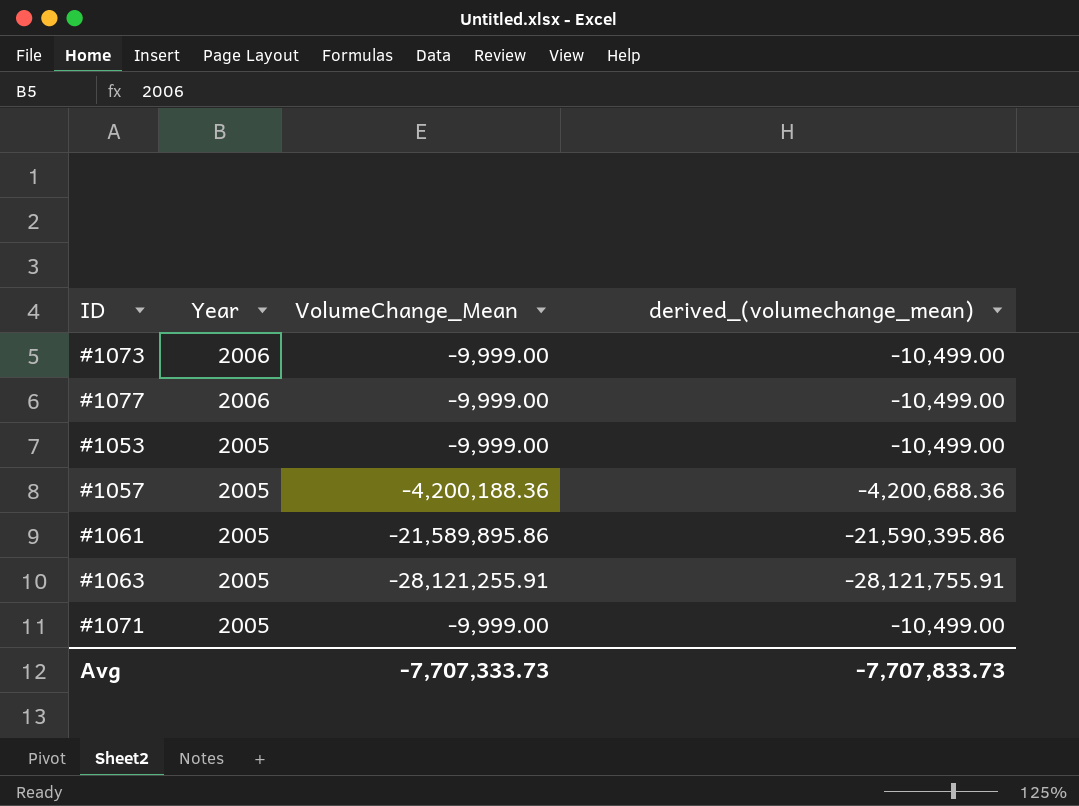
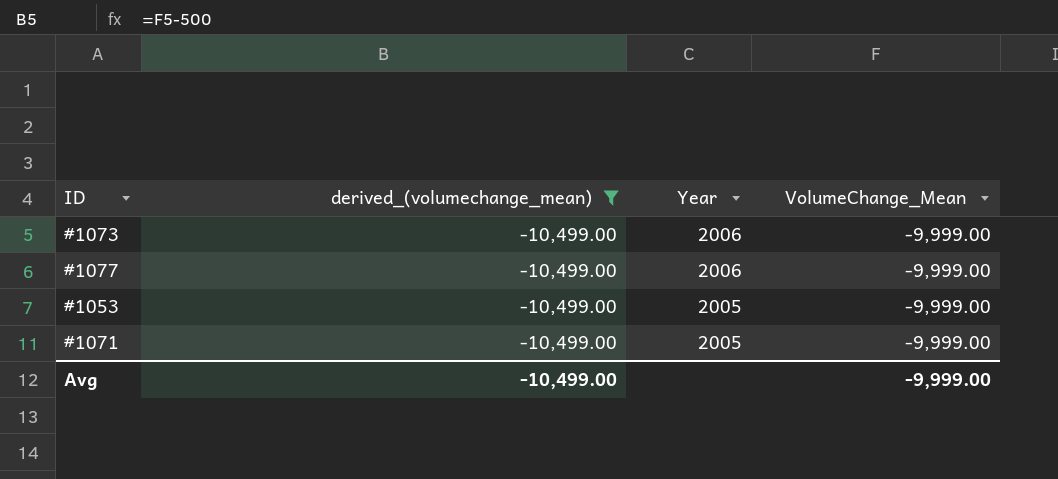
filter: none -> derived_(volumechange_mean) = -10,499.00
column derived_(volumechange_mean) | position: 4 -> 2
Avg | derived_(volumechange_mean): -7,707,833.73 -> -10,499.00
Avg | VolumeChange_Mean: -7,707,333.73 -> -9,999.00

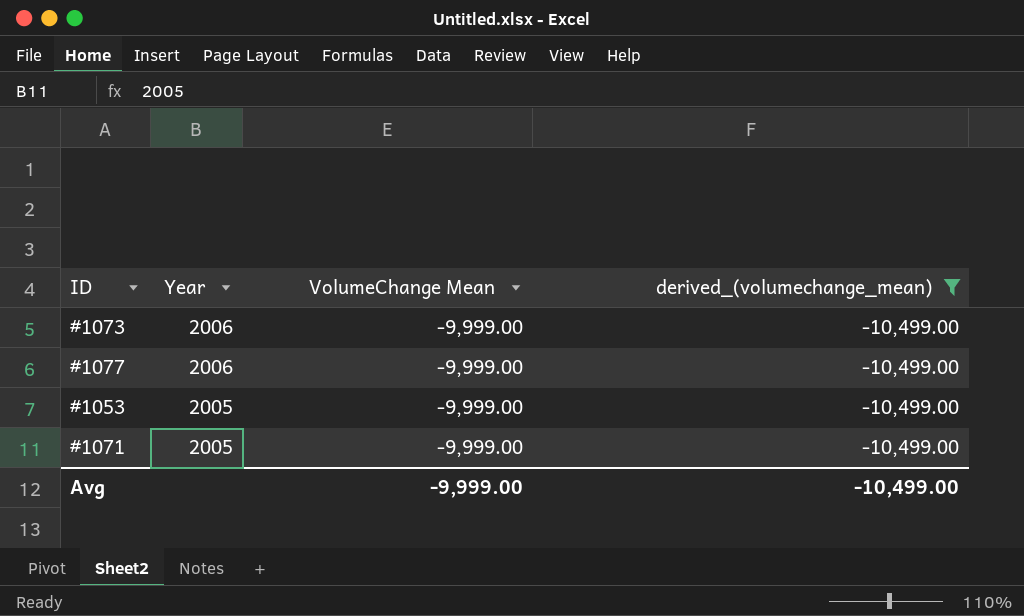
column name: VolumeChange_Mean -> VolumeChange Mean
column derived_(volumechange_mean) | position: 2 -> 4

